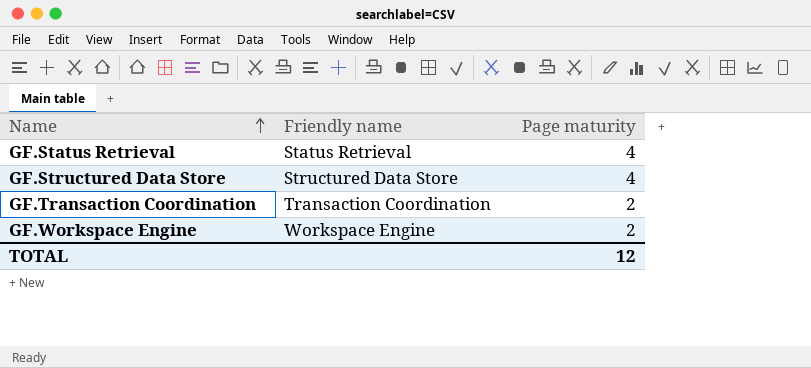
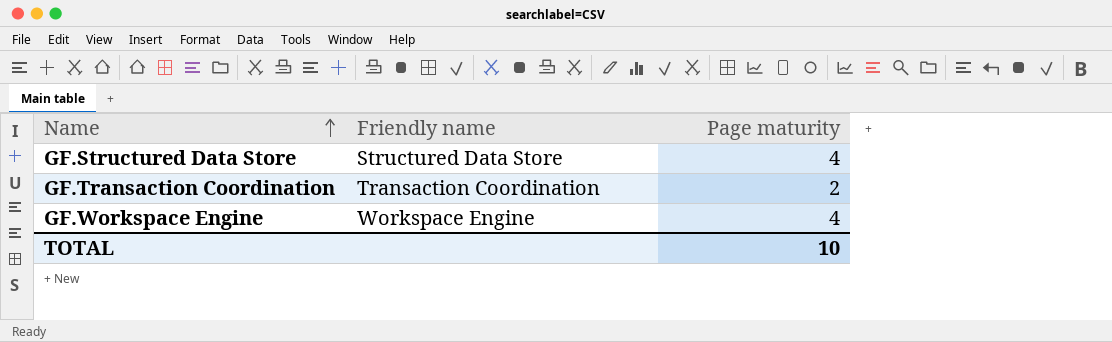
row GF.Status Retrieval: Status Retrieval | 4 -> none
GF.Workspace Engine | Page maturity: 2 -> 4
TOTAL | Page maturity: 12 -> 10

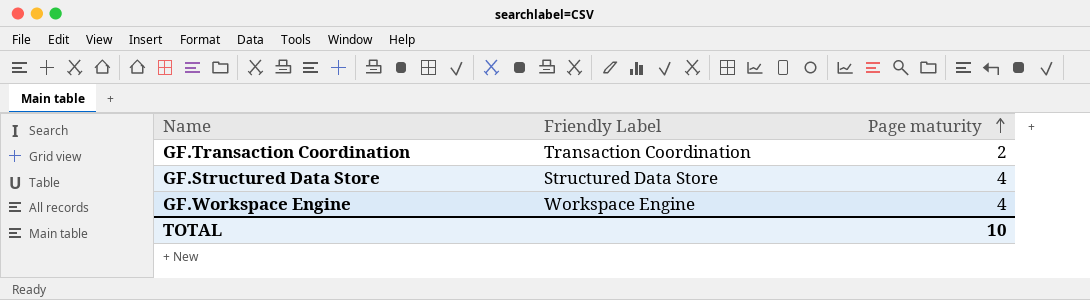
row order: Name ascending -> Page maturity ascending
column name: Friendly name -> Friendly Label

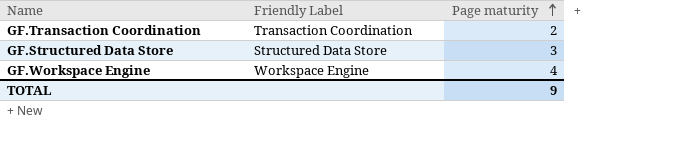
GF.Structured Data Store | Page maturity: 4 -> 3
TOTAL | Page maturity: 10 -> 9

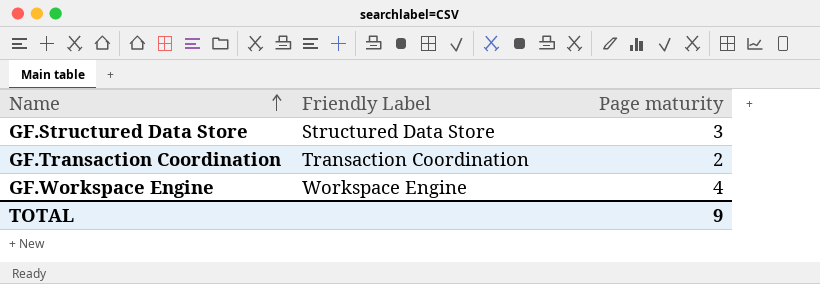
row order: Page maturity ascending -> Name ascending

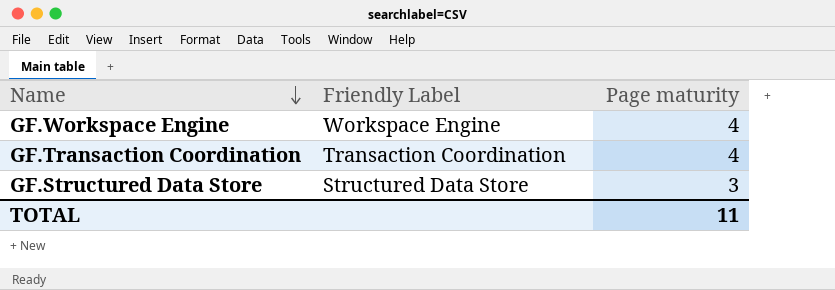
row order: Name ascending -> Name descending
GF.Transaction Coordination | Page maturity: 2 -> 4
TOTAL | Page maturity: 9 -> 11

